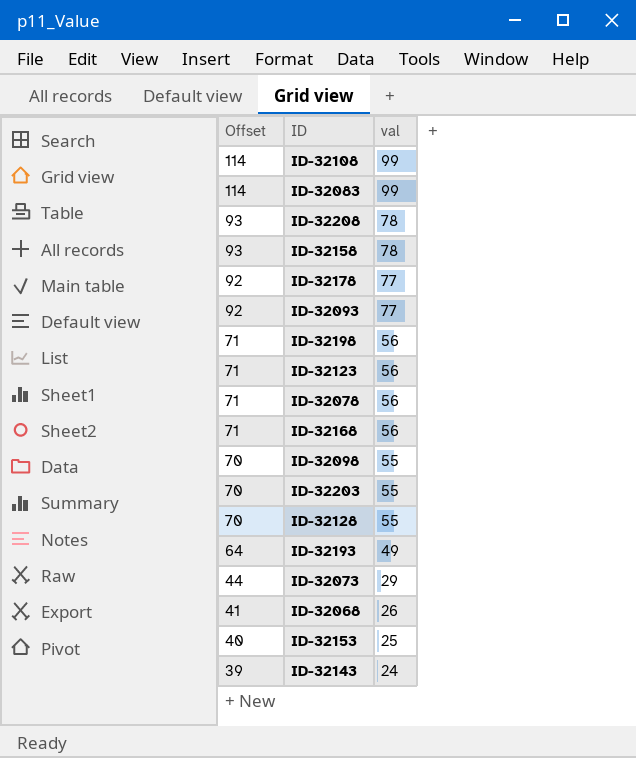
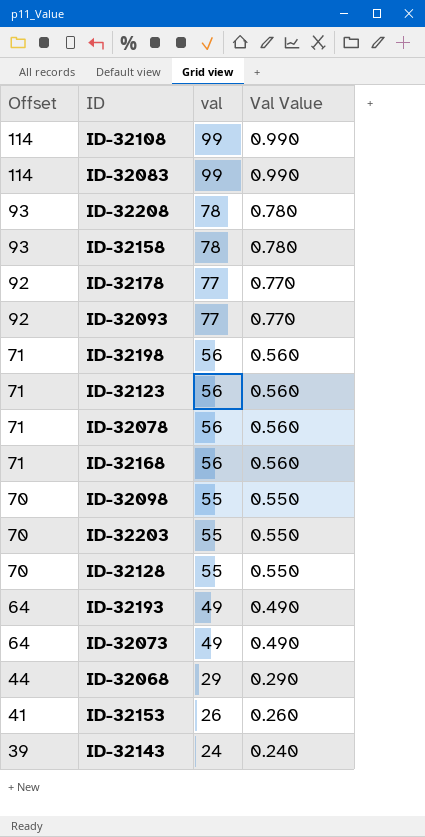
column Val Value | formula: none -> [val] * 0.01
ID-32073 | Offset: 44 -> 64
ID-32073 | val: 29 -> 49
ID-32068 | Offset: 41 -> 44
ID-32068 | val: 26 -> 29
ID-32153 | Offset: 40 -> 41
ID-32153 | val: 25 -> 26

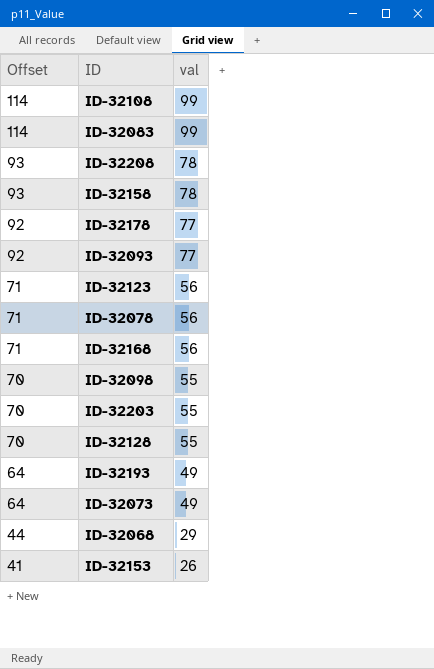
column Val Value | formula: [val] * 0.01 -> none
row ID-32198: 71 | 56 | 0.560 -> none
row ID-32143: 39 | 24 | 0.240 -> none

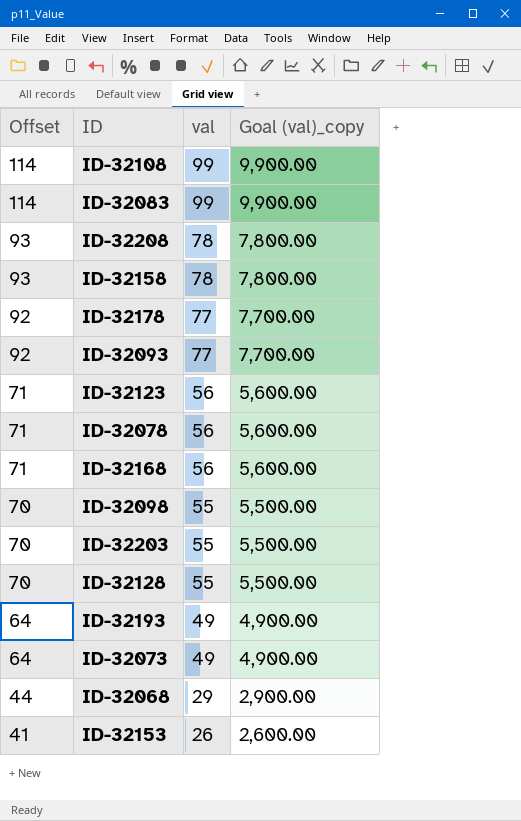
column Goal (val)_copy | formula: none -> [val] * 100

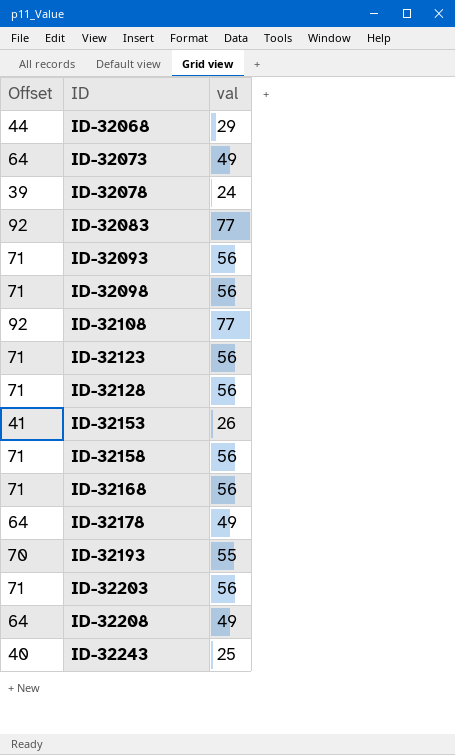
row order: Offset descending -> ID ascending
column Goal (val)_copy | formula: [val] * 100 -> none
ID-32078 | Offset: 71 -> 39
ID-32078 | val: 56 -> 24
ID-32083 | Offset: 114 -> 92
ID-32083 | val: 99 -> 77
ID-32093 | Offset: 92 -> 71
ID-32093 | val: 77 -> 56
ID-32098 | Offset: 70 -> 71
ID-32098 | val: 55 -> 56
ID-32108 | Offset: 114 -> 92
ID-32108 | val: 99 -> 77
ID-32128 | Offset: 70 -> 71
ID-32128 | val: 55 -> 56
ID-32158 | Offset: 93 -> 71
ID-32158 | val: 78 -> 56
ID-32178 | Offset: 92 -> 64
ID-32178 | val: 77 -> 49
ID-32193 | Offset: 64 -> 70
ID-32193 | val: 49 -> 55
ID-32203 | Offset: 70 -> 71
ID-32203 | val: 55 -> 56
ID-32208 | Offset: 93 -> 64
ID-32208 | val: 78 -> 49
row ID-32243: none -> 40 | 25

